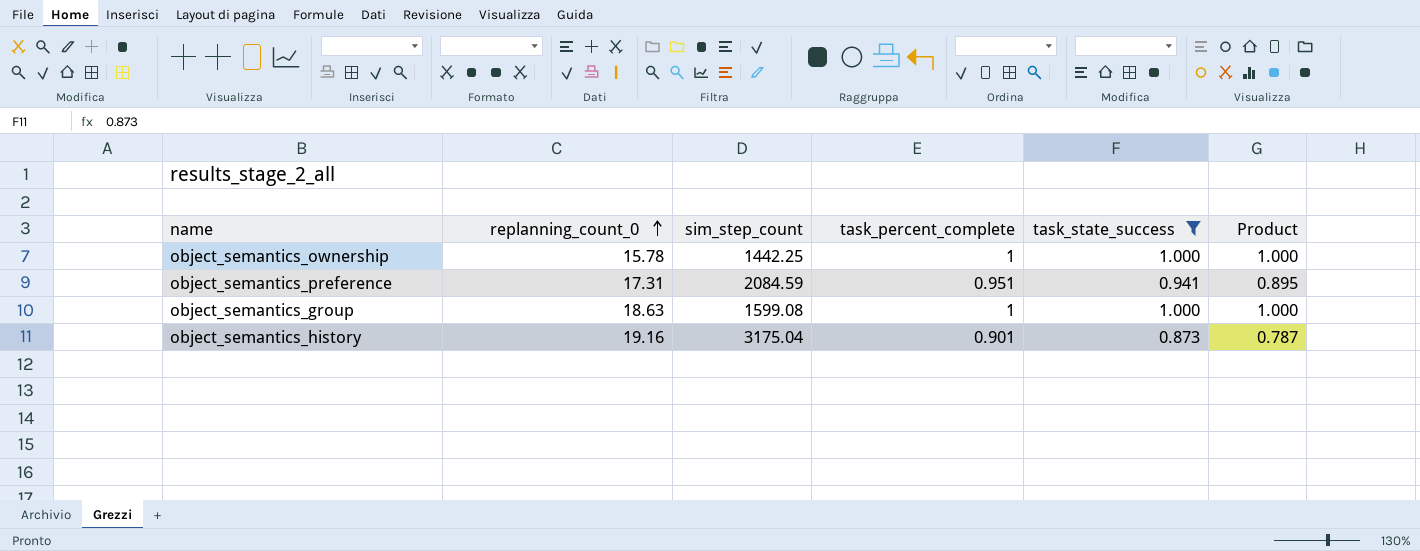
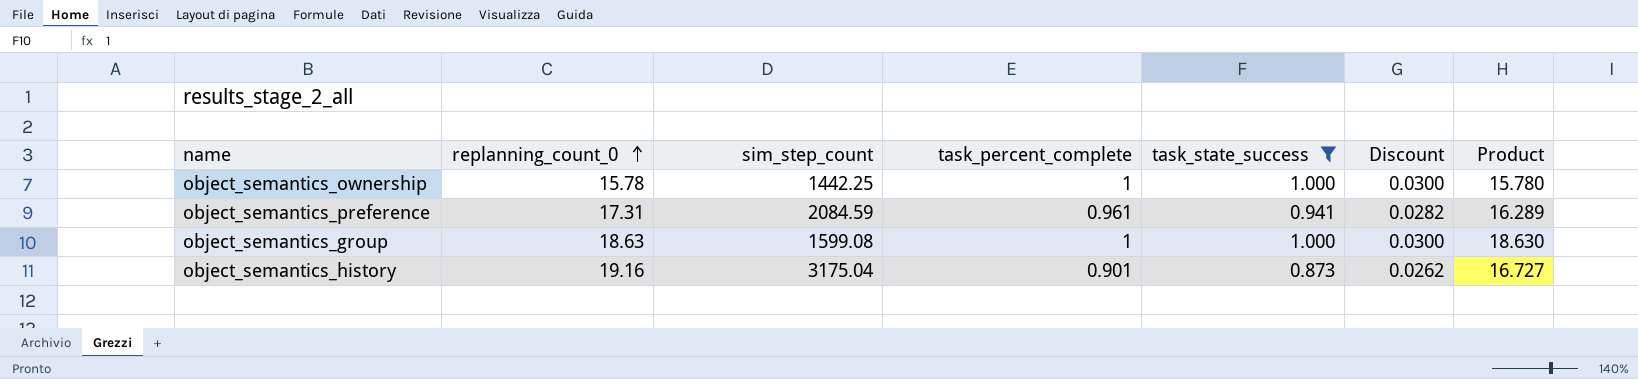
column Discount | formula: none -> [task_state_success] * 0.03
column Product | formula: [task_percent_complete] * [task_state_success] -> [replanning_count_0] * [task_state_success]
object_semantics_preference | task_percent_complete: 0.951 -> 0.961

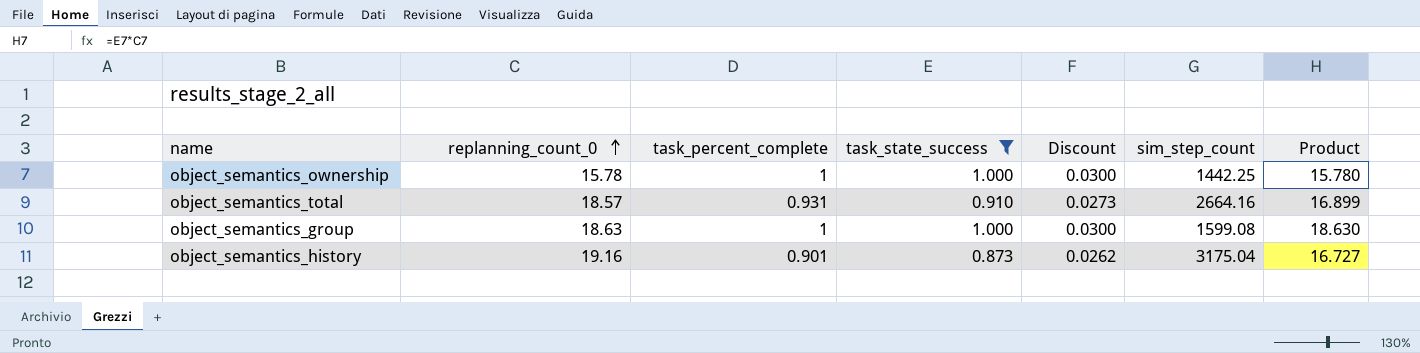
column sim_step_count | position: 3 -> 6
row object_semantics_preference: 17.31 | 2084.59 | 0.961 | 0.941 | 0.0282 | 16.289 -> none
row object_semantics_total: none -> 18.57 | 0.931 | 0.910 | 0.0273 | 2664.16 | 16.899

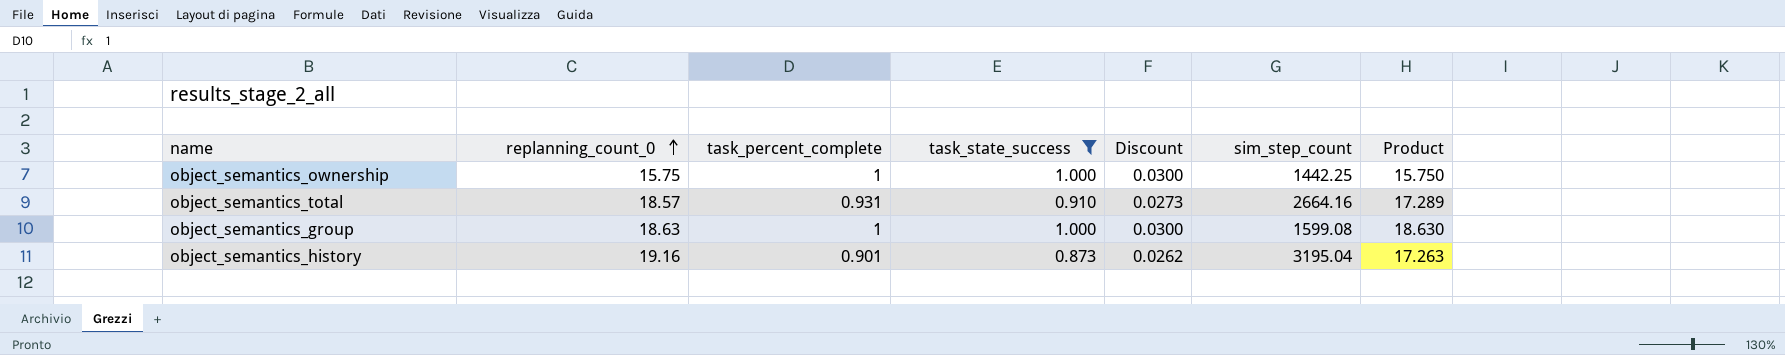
column Product | formula: [replanning_count_0] * [task_state_success] -> [replanning_count_0] * [task_percent_complete]
object_semantics_ownership | replanning_count_0: 15.78 -> 15.75
object_semantics_history | sim_step_count: 3175.04 -> 3195.04

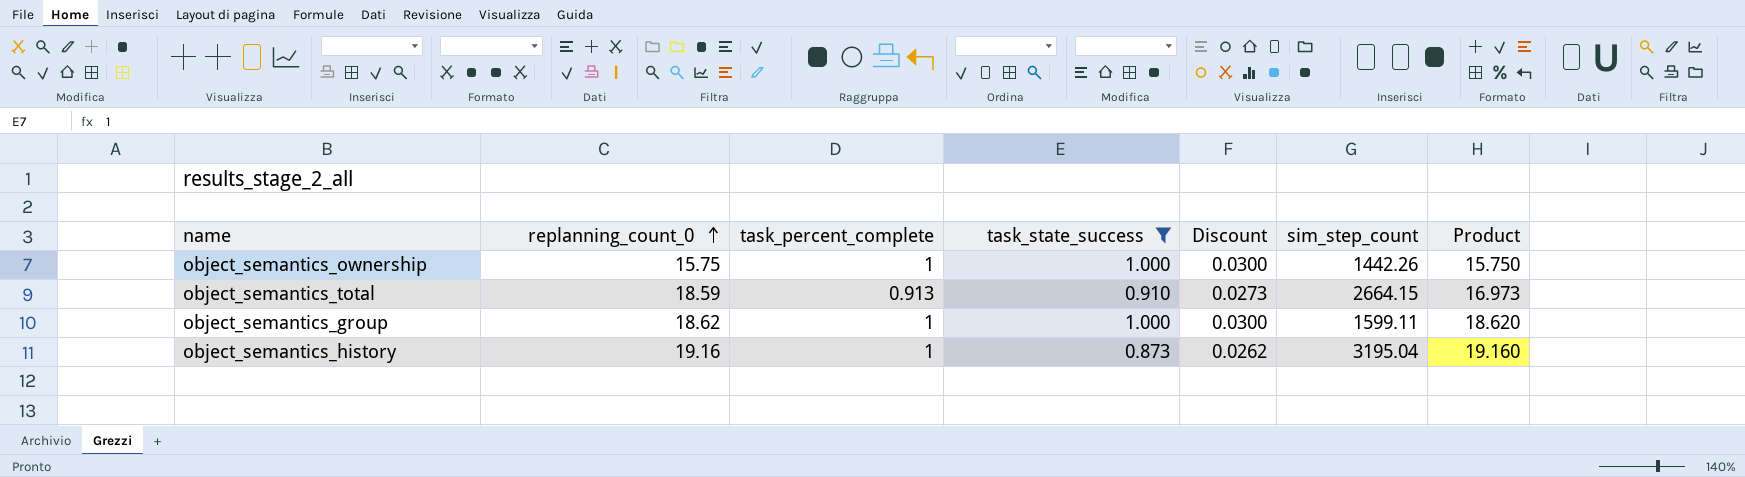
object_semantics_ownership | sim_step_count: 1442.25 -> 1442.26
object_semantics_total | replanning_count_0: 18.57 -> 18.59
object_semantics_total | task_percent_complete: 0.931 -> 0.913
object_semantics_total | sim_step_count: 2664.16 -> 2664.15
object_semantics_total | Product: 17.289 -> 16.973
object_semantics_group | replanning_count_0: 18.63 -> 18.62
object_semantics_group | sim_step_count: 1599.08 -> 1599.11
object_semantics_group | Product: 18.630 -> 18.620
object_semantics_history | task_percent_complete: 0.901 -> 1
object_semantics_history | Product: 17.263 -> 19.160

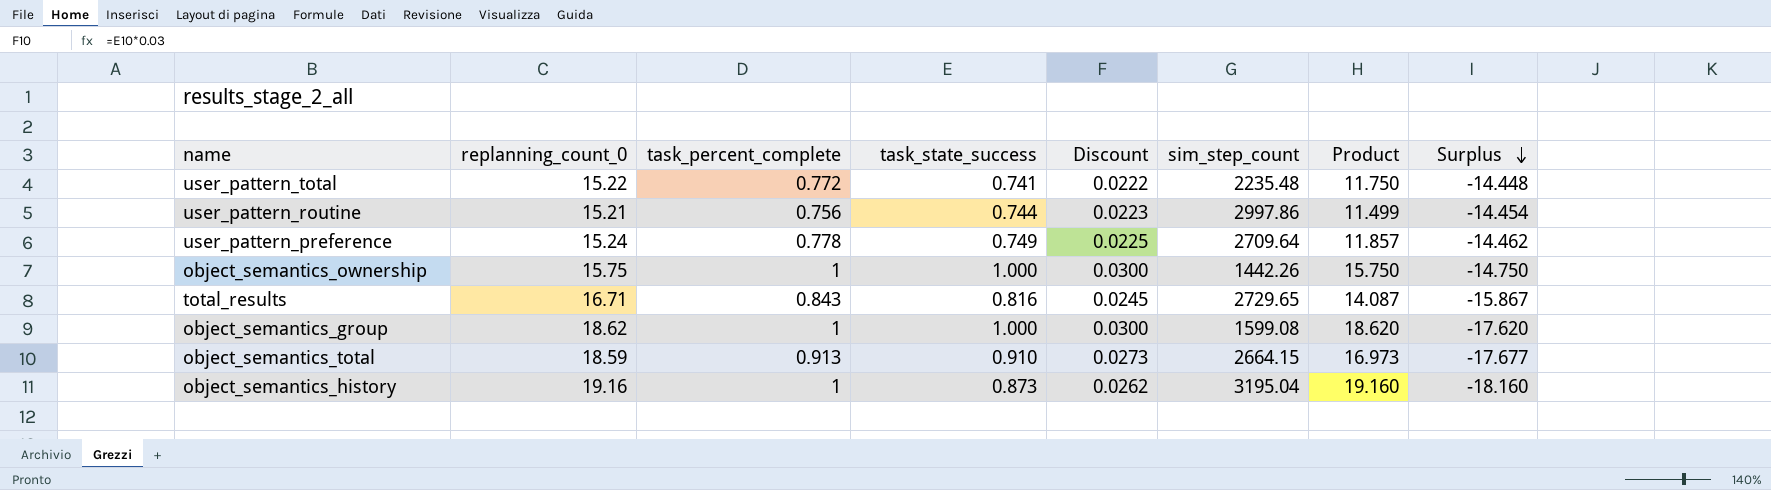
filter: task_state_success >= 0.873 -> none
row order: replanning_count_0 ascending -> Surplus descending
column Surplus | formula: none -> [task_percent_complete] - [replanning_count_0]
object_semantics_group | sim_step_count: 1599.11 -> 1599.08

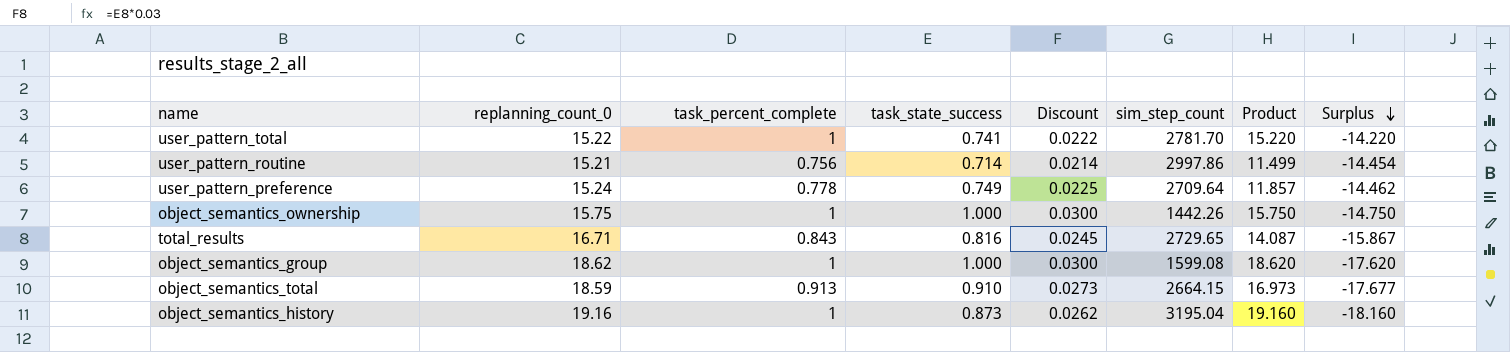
user_pattern_total | task_percent_complete: 0.772 -> 1
user_pattern_total | sim_step_count: 2235.48 -> 2781.70
user_pattern_total | Product: 11.750 -> 15.220
user_pattern_total | Surplus: -14.448 -> -14.220
user_pattern_routine | task_state_success: 0.744 -> 0.714
user_pattern_routine | Discount: 0.0223 -> 0.0214

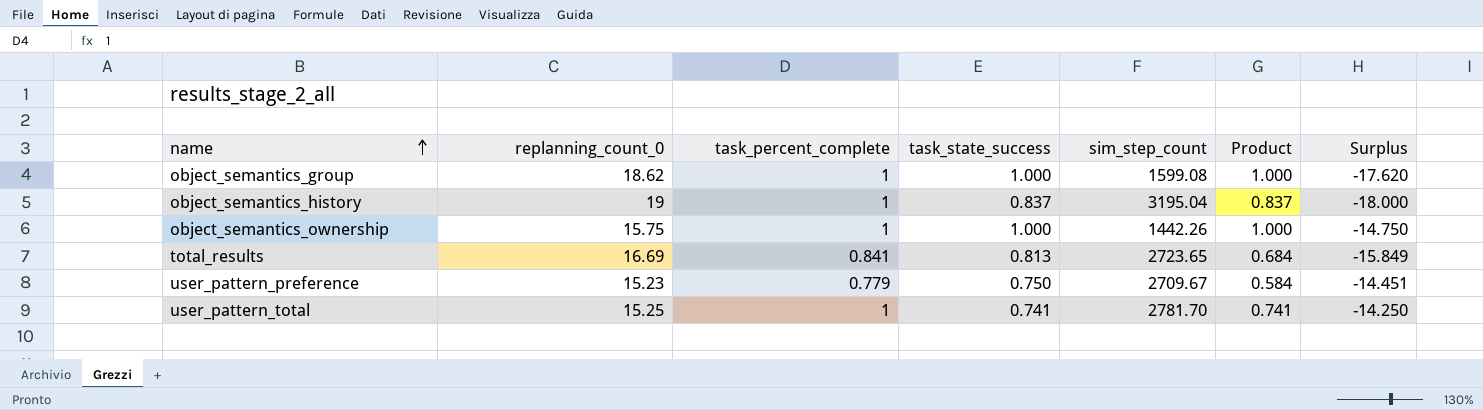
row order: Surplus descending -> name ascending
column Discount | formula: [task_state_success] * 0.03 -> none
column Product | formula: [replanning_count_0] * [task_percent_complete] -> [task_percent_complete] * [task_state_success]
row user_pattern_routine: 15.21 | 0.756 | 0.714 | 0.0214 | 2997.86 | 11.499 | -14.454 -> none
row object_semantics_total: 18.59 | 0.913 | 0.910 | 0.0273 | 2664.15 | 16.973 | -17.677 -> none
object_semantics_history | replanning_count_0: 19.16 -> 19
object_semantics_history | task_state_success: 0.873 -> 0.837
object_semantics_history | Surplus: -18.160 -> -18.000
total_results | replanning_count_0: 16.71 -> 16.69
total_results | task_percent_complete: 0.843 -> 0.841
total_results | task_state_success: 0.816 -> 0.813
total_results | sim_step_count: 2729.65 -> 2723.65
total_results | Surplus: -15.867 -> -15.849
user_pattern_preference | replanning_count_0: 15.24 -> 15.23
user_pattern_preference | task_percent_complete: 0.778 -> 0.779
user_pattern_preference | task_state_success: 0.749 -> 0.750
user_pattern_preference | sim_step_count: 2709.64 -> 2709.67
user_pattern_preference | Surplus: -14.462 -> -14.451
user_pattern_total | replanning_count_0: 15.22 -> 15.25
user_pattern_total | Surplus: -14.220 -> -14.250

